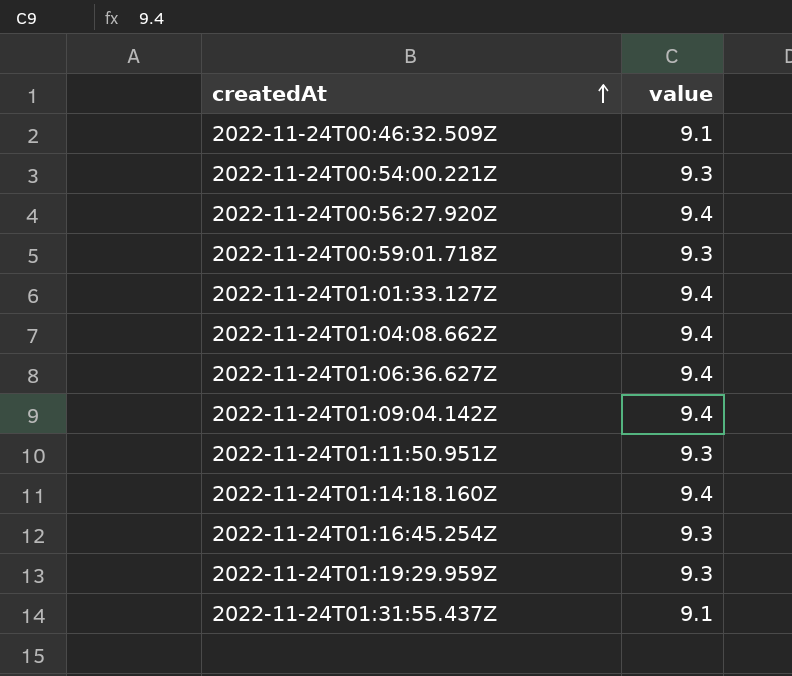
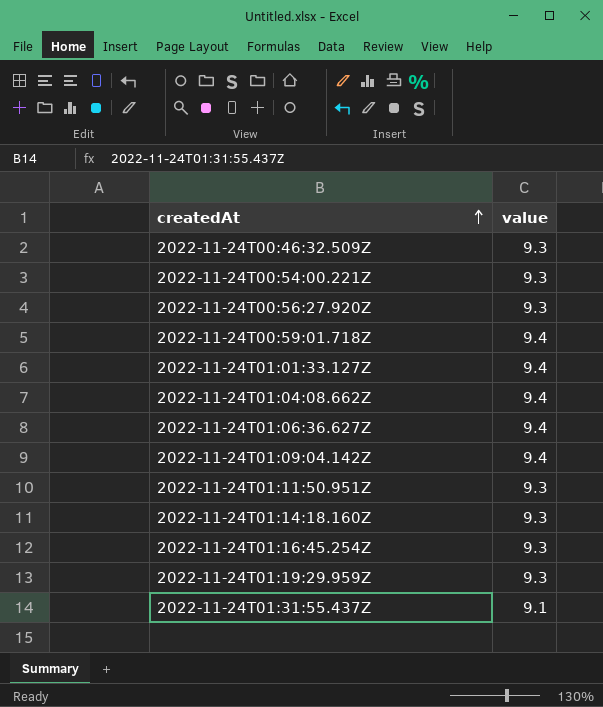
2022-11-24T00:46:32.509Z | value: 9.1 -> 9.3
2022-11-24T00:56:27.920Z | value: 9.4 -> 9.3
2022-11-24T00:59:01.718Z | value: 9.3 -> 9.4
2022-11-24T01:14:18.160Z | value: 9.4 -> 9.3

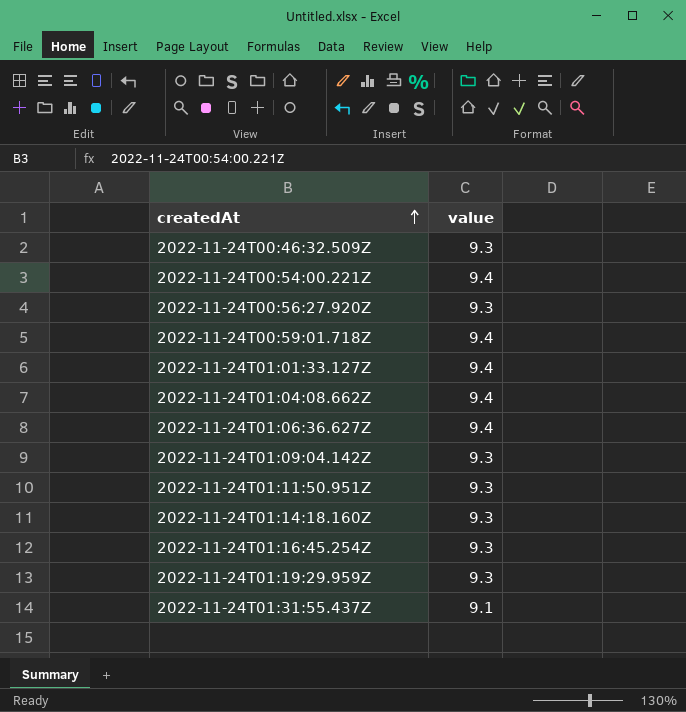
2022-11-24T00:54:00.221Z | value: 9.3 -> 9.4
2022-11-24T01:09:04.142Z | value: 9.4 -> 9.3

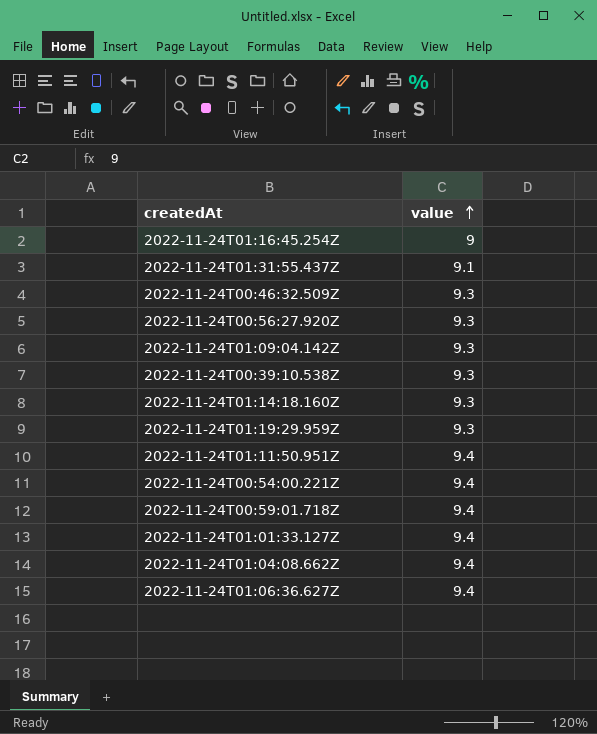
row order: createdAt ascending -> value ascending
2022-11-24T01:16:45.254Z | value: 9.3 -> 9
row 2022-11-24T00:39:10.538Z: none -> 9.3
2022-11-24T01:11:50.951Z | value: 9.3 -> 9.4

